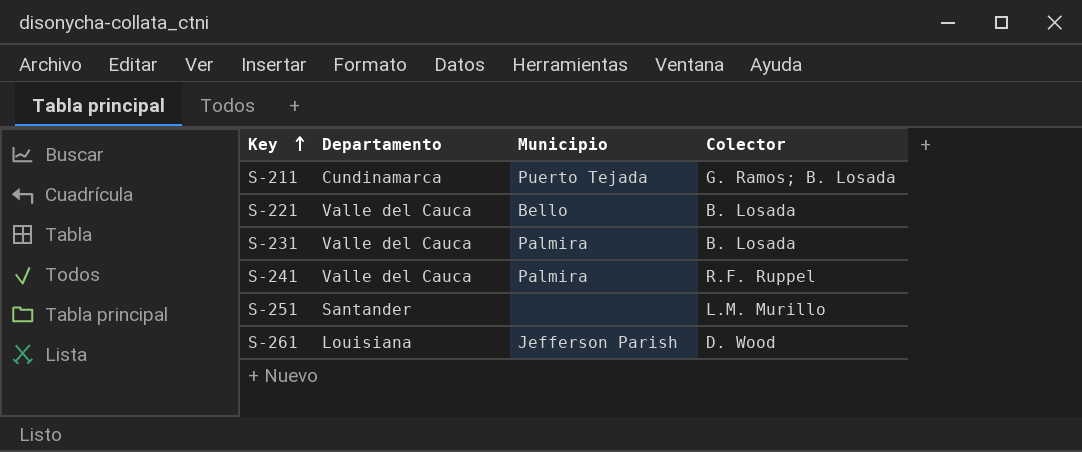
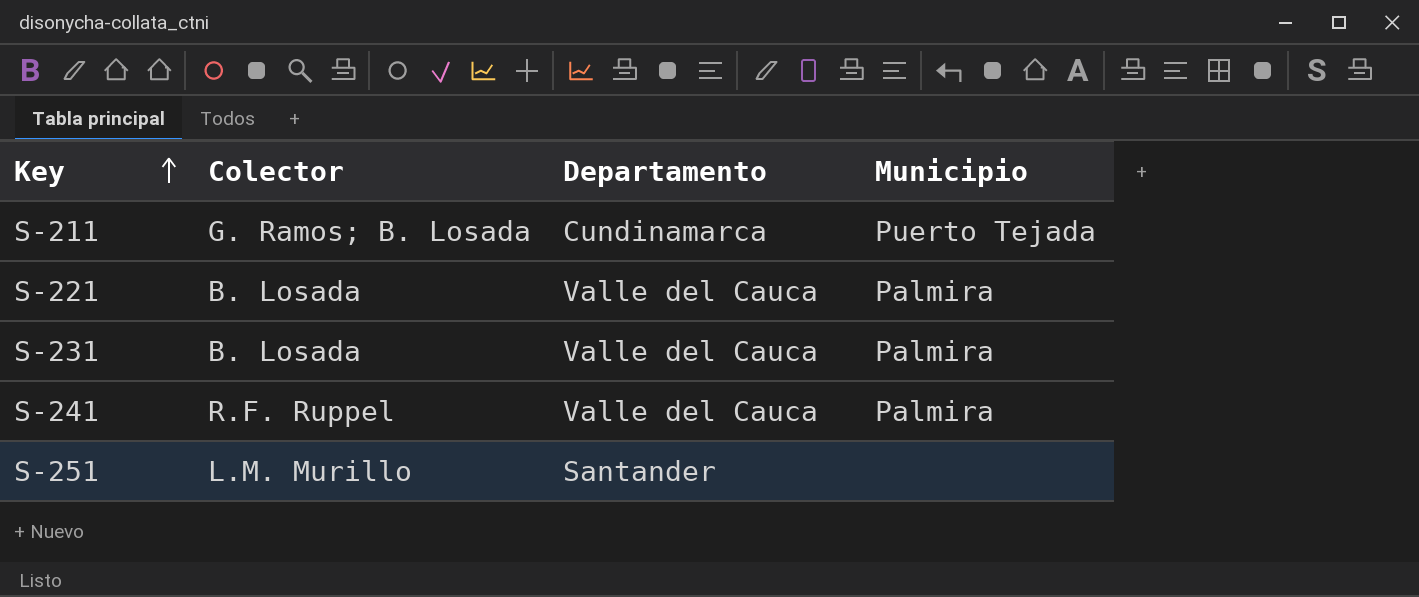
column Colector | position: 4 -> 2
row S-261: Louisiana | Jefferson Parish | D. Wood -> none
S-221 | Municipio: Bello -> Palmira

